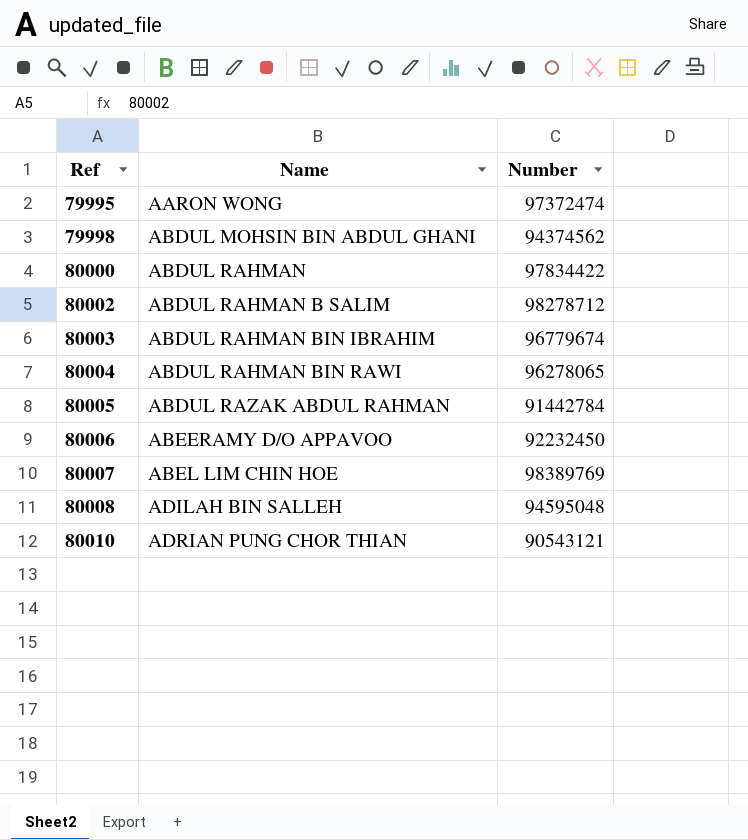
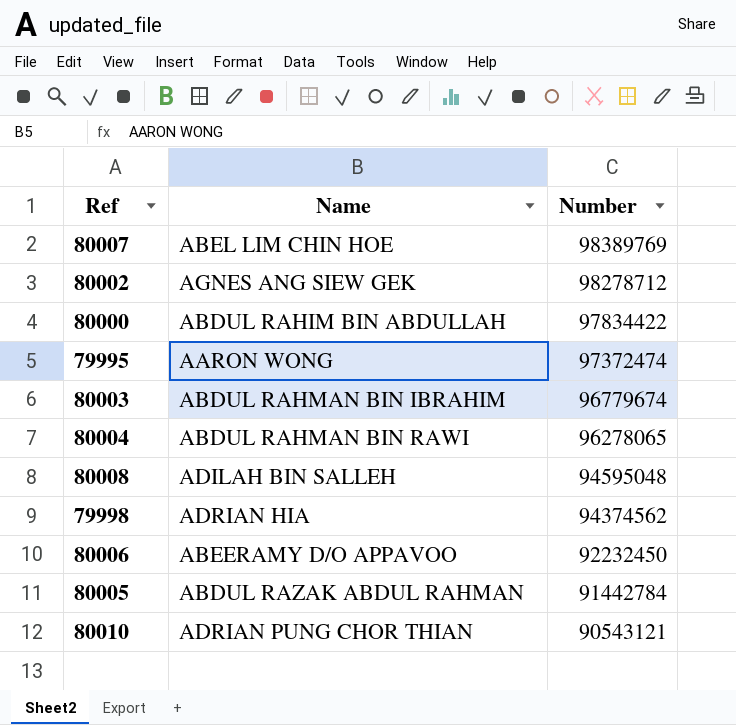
row order: Ref ascending -> Number descending
80002 | Name: ABDUL RAHMAN B SALIM -> AGNES ANG SIEW GEK
80000 | Name: ABDUL RAHMAN -> ABDUL RAHIM BIN ABDULLAH
79998 | Name: ABDUL MOHSIN BIN ABDUL GHANI -> ADRIAN HIA

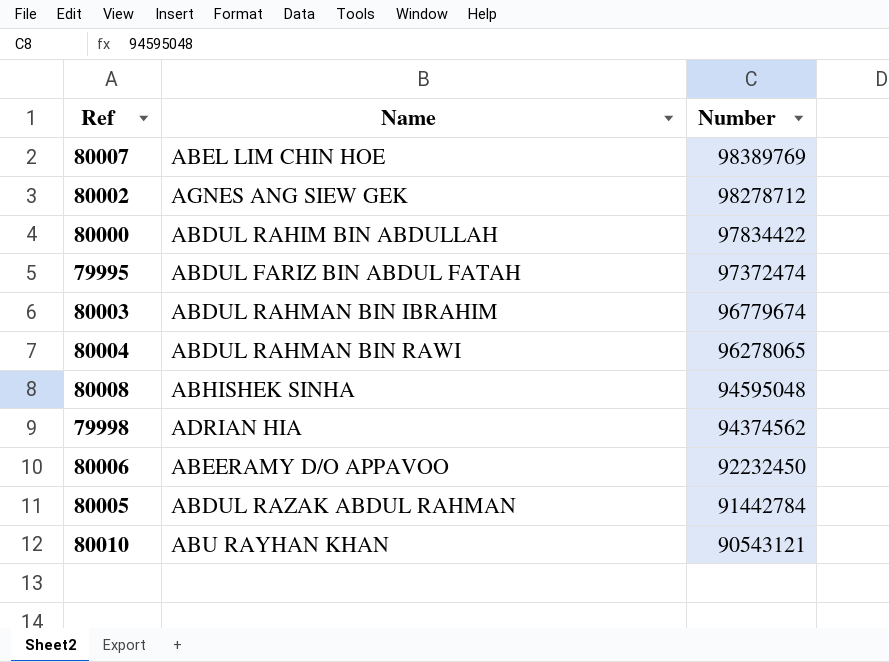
79995 | Name: AARON WONG -> ABDUL FARIZ BIN ABDUL FATAH
80008 | Name: ADILAH BIN SALLEH -> ABHISHEK SINHA
80010 | Name: ADRIAN PUNG CHOR THIAN -> ABU RAYHAN KHAN

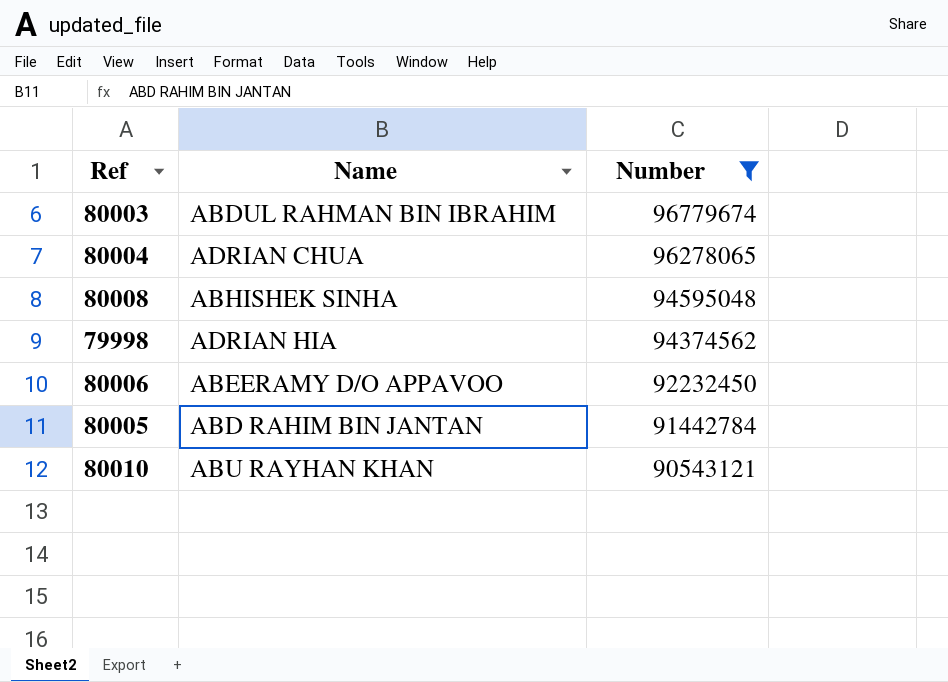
filter: none -> Number <= 96779674
80004 | Name: ABDUL RAHMAN BIN RAWI -> ADRIAN CHUA
80005 | Name: ABDUL RAZAK ABDUL RAHMAN -> ABD RAHIM BIN JANTAN

